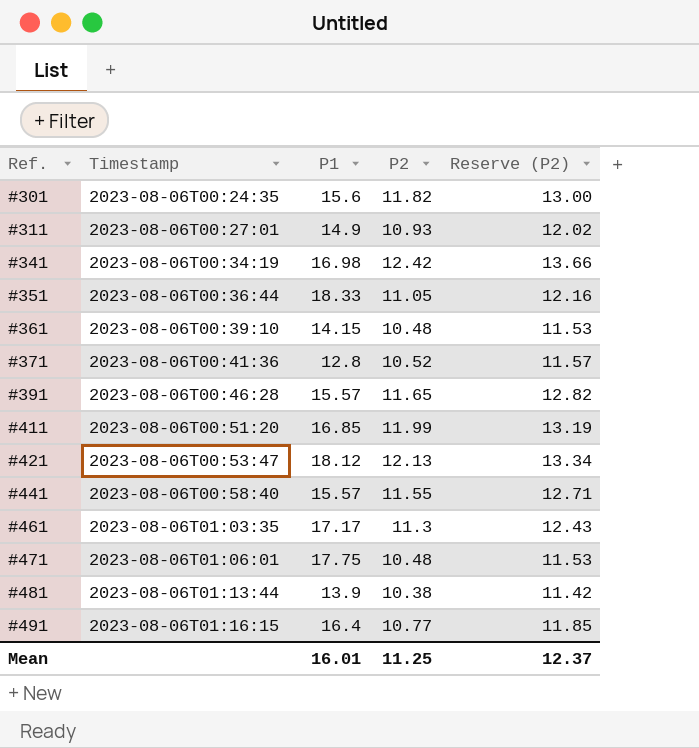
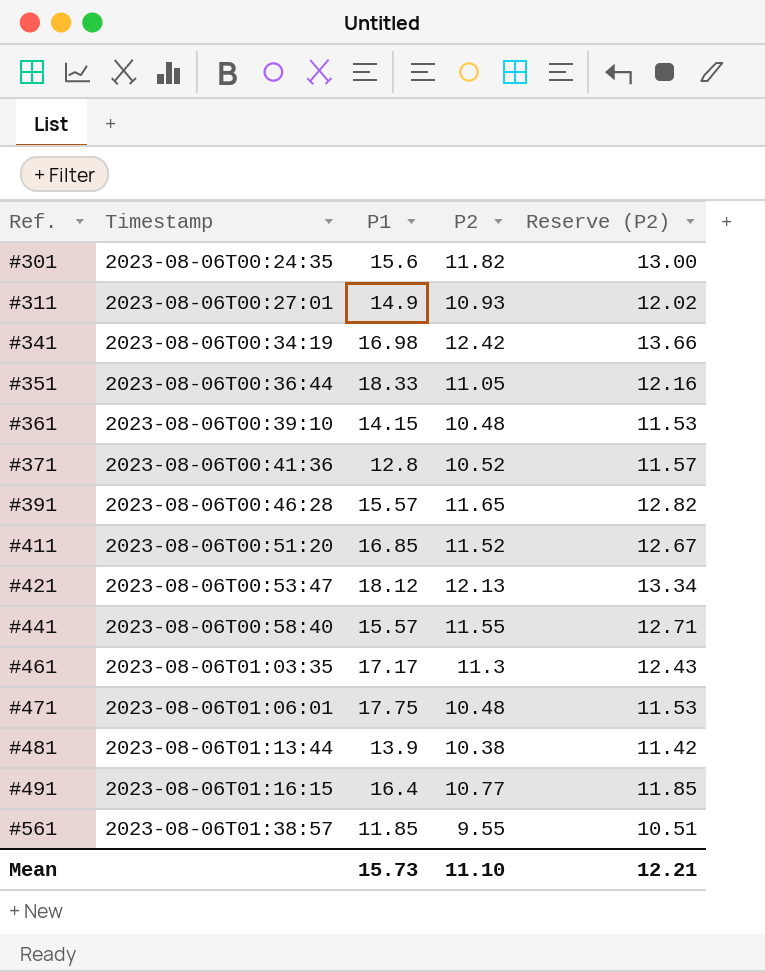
#411 | P2: 11.99 -> 11.52
#411 | Reserve (P2): 13.19 -> 12.67
row #561: none -> 2023-08-06T01:38:57 | 11.85 | 9.55 | 10.51
Mean | P1: 16.01 -> 15.73
Mean | P2: 11.25 -> 11.10
Mean | Reserve (P2): 12.37 -> 12.21

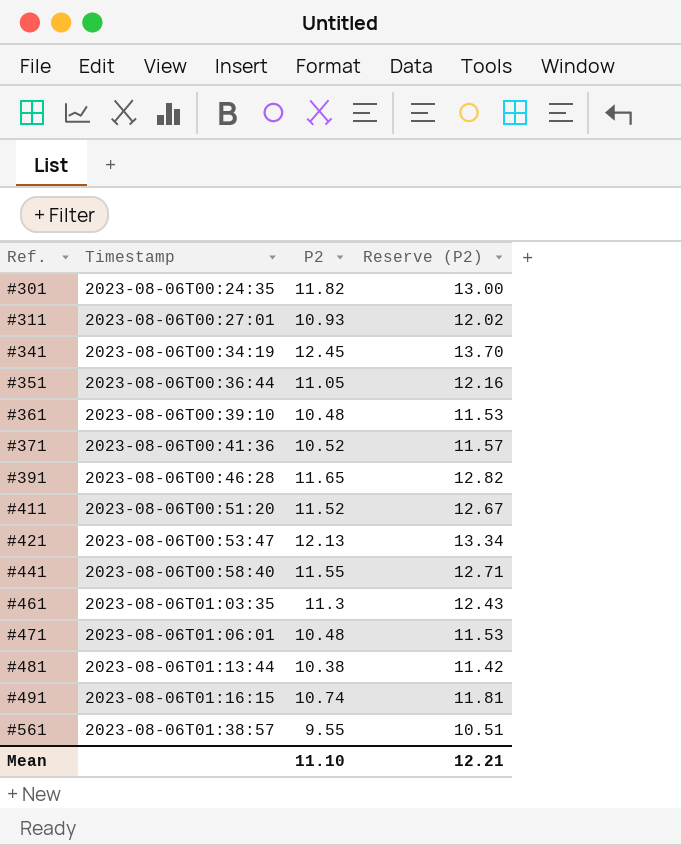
column P1 | position: 3 -> none
#341 | P2: 12.42 -> 12.45
#341 | Reserve (P2): 13.66 -> 13.70
#491 | P2: 10.77 -> 10.74
#491 | Reserve (P2): 11.85 -> 11.81

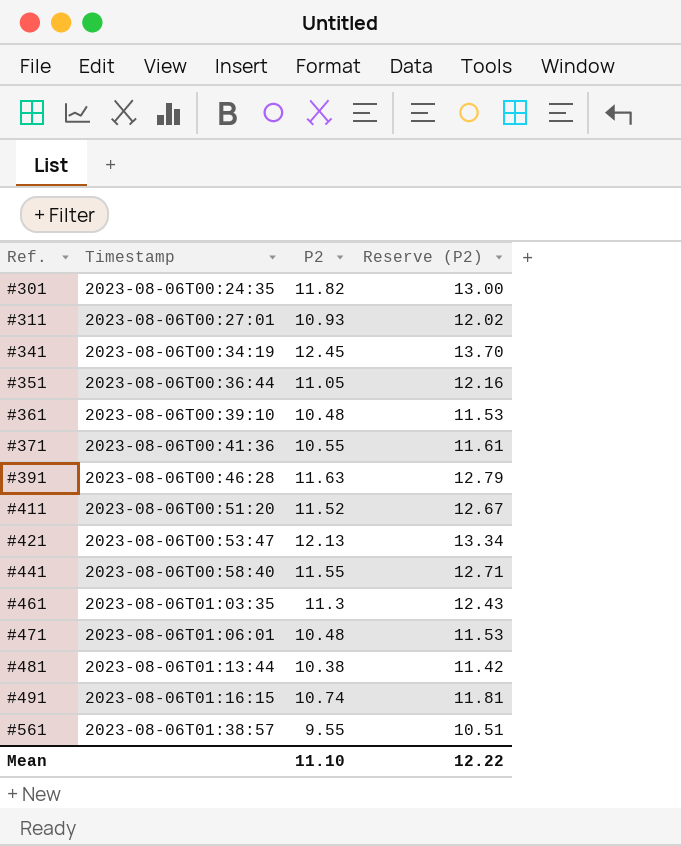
#371 | P2: 10.52 -> 10.55
#371 | Reserve (P2): 11.57 -> 11.61
#391 | P2: 11.65 -> 11.63
#391 | Reserve (P2): 12.82 -> 12.79
Mean | Reserve (P2): 12.21 -> 12.22

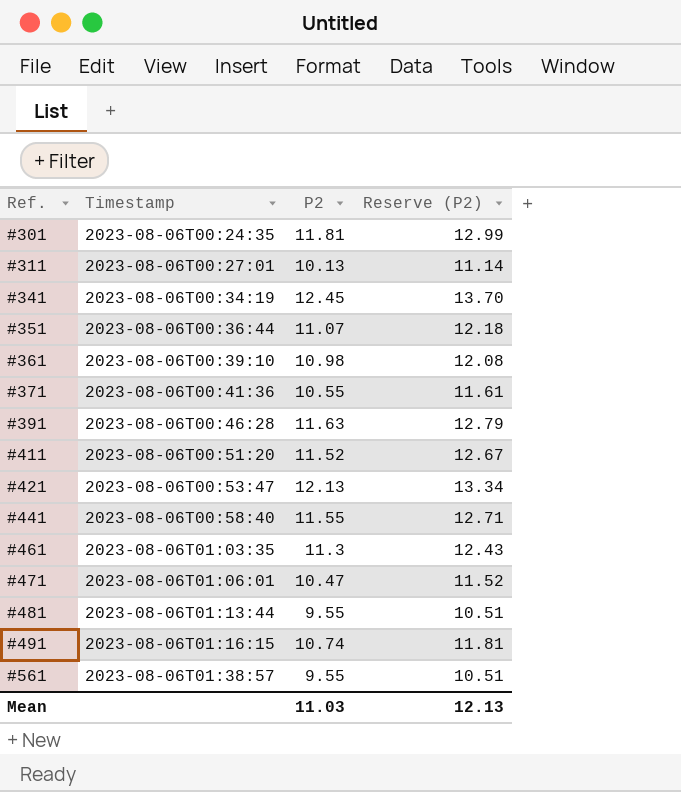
#301 | P2: 11.82 -> 11.81
#301 | Reserve (P2): 13.00 -> 12.99
#311 | P2: 10.93 -> 10.13
#311 | Reserve (P2): 12.02 -> 11.14
#351 | P2: 11.05 -> 11.07
#351 | Reserve (P2): 12.16 -> 12.18
#361 | P2: 10.48 -> 10.98
#361 | Reserve (P2): 11.53 -> 12.08
#471 | P2: 10.48 -> 10.47
#471 | Reserve (P2): 11.53 -> 11.52
#481 | P2: 10.38 -> 9.55
#481 | Reserve (P2): 11.42 -> 10.51
Mean | P2: 11.10 -> 11.03
Mean | Reserve (P2): 12.22 -> 12.13

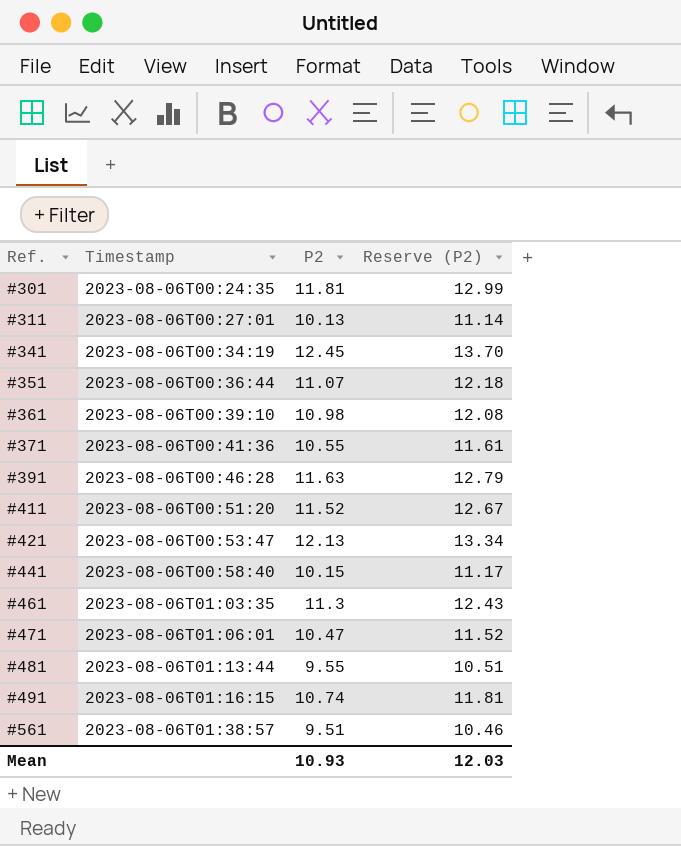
#441 | P2: 11.55 -> 10.15
#441 | Reserve (P2): 12.71 -> 11.17
#561 | P2: 9.55 -> 9.51
#561 | Reserve (P2): 10.51 -> 10.46
Mean | P2: 11.03 -> 10.93
Mean | Reserve (P2): 12.13 -> 12.03

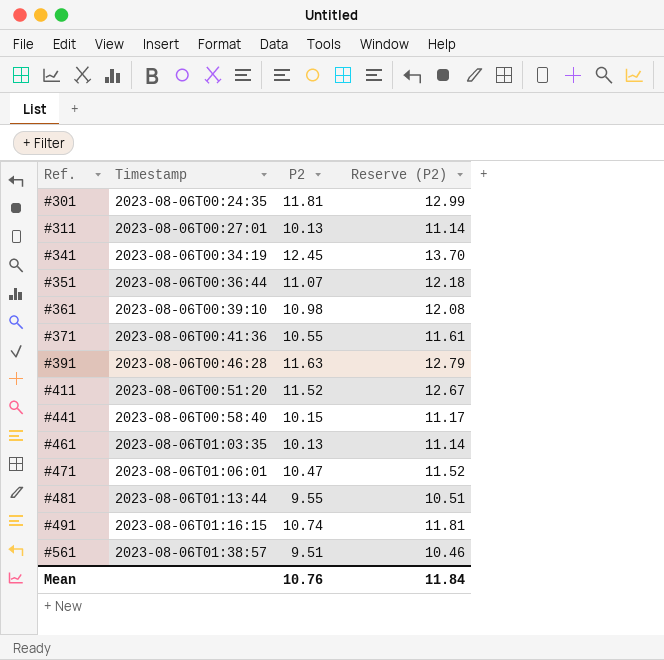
row #421: 2023-08-06T00:53:47 | 12.13 | 13.34 -> none
#461 | P2: 11.3 -> 10.13
#461 | Reserve (P2): 12.43 -> 11.14
Mean | P2: 10.93 -> 10.76
Mean | Reserve (P2): 12.03 -> 11.84

